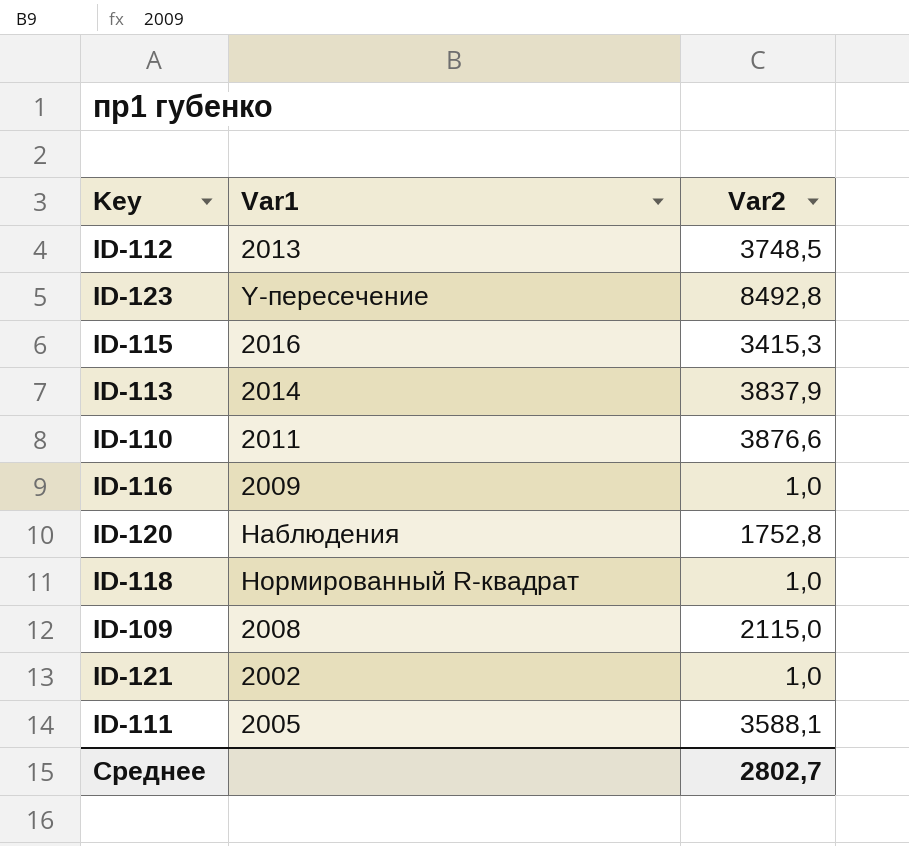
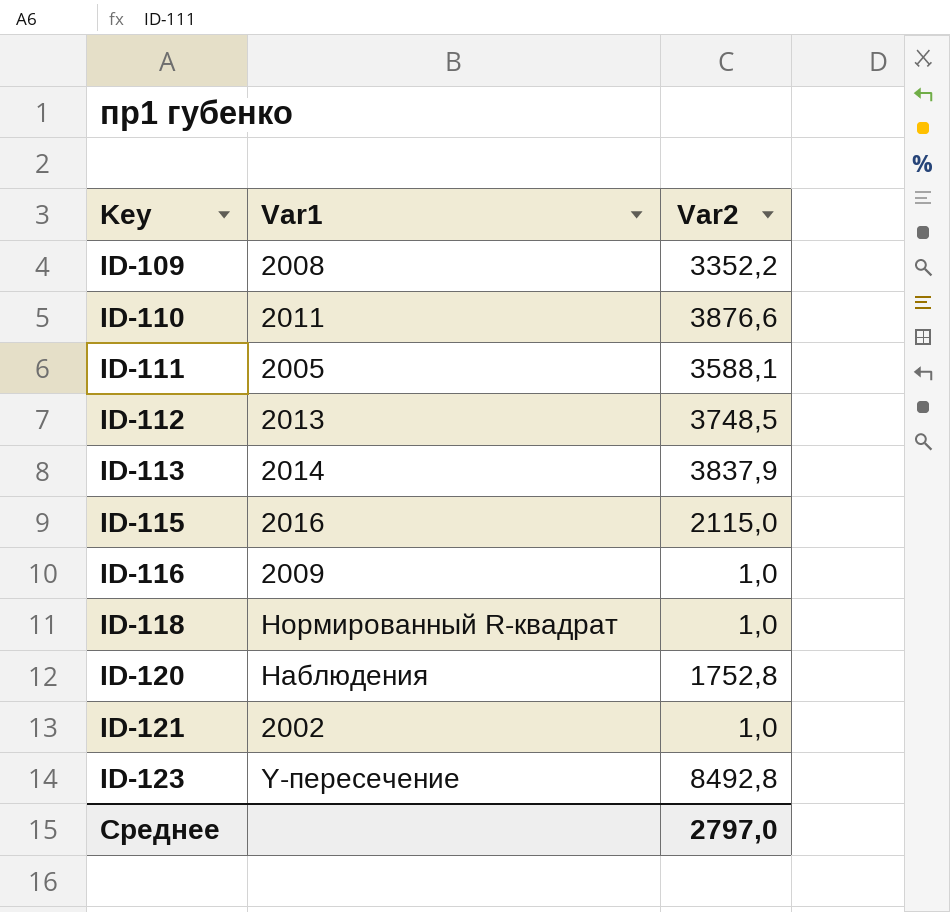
row order: none -> Key ascending
ID-109 | Var2: 2115,0 -> 3352,2
ID-115 | Var2: 3415,3 -> 2115,0
Среднее | Var2: 2802,7 -> 2797,0

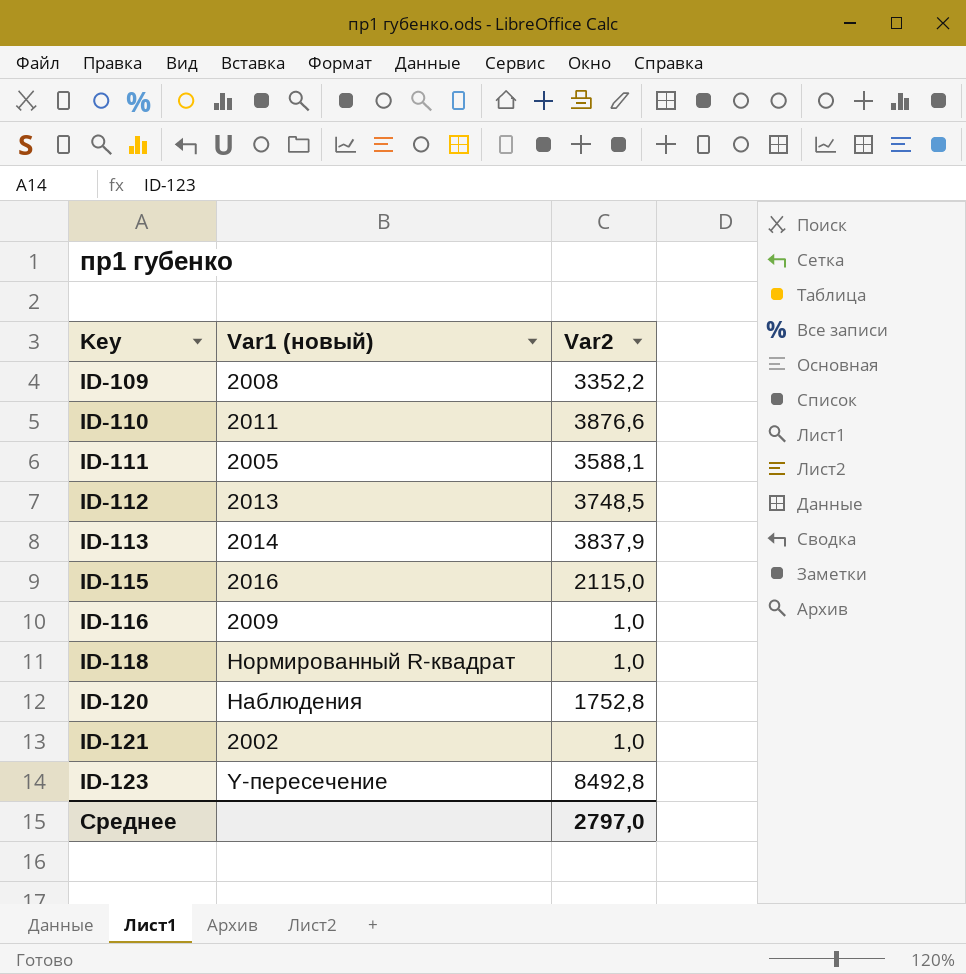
column name: Var1 -> Var1 (новый)

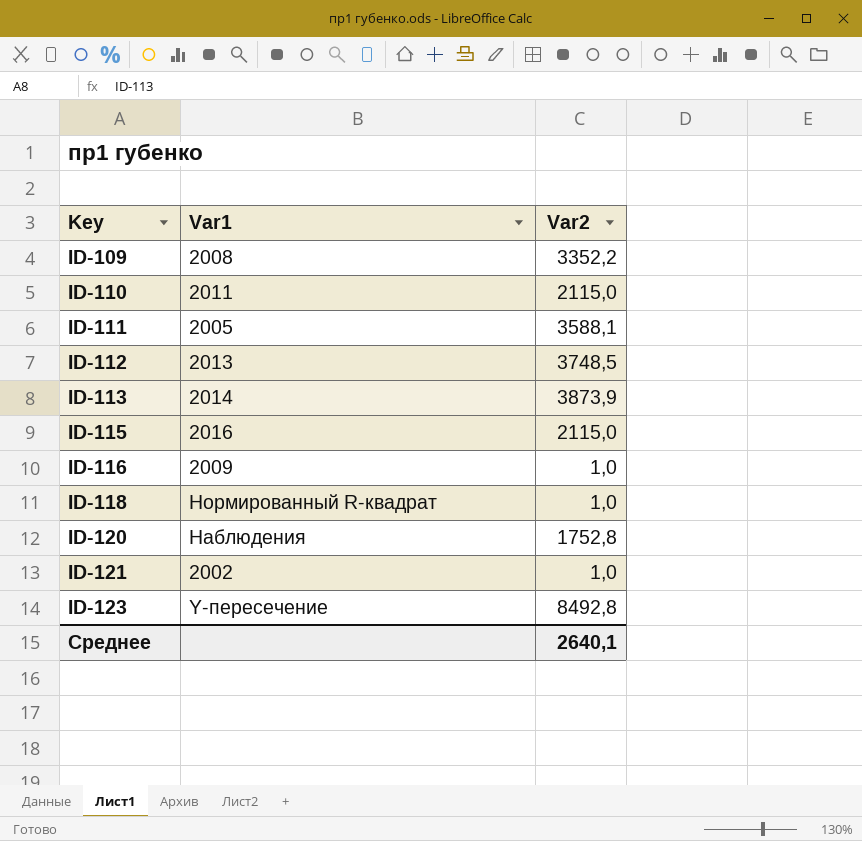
column name: Var1 (новый) -> Var1
ID-110 | Var2: 3876,6 -> 2115,0
ID-113 | Var2: 3837,9 -> 3873,9
Среднее | Var2: 2797,0 -> 2640,1

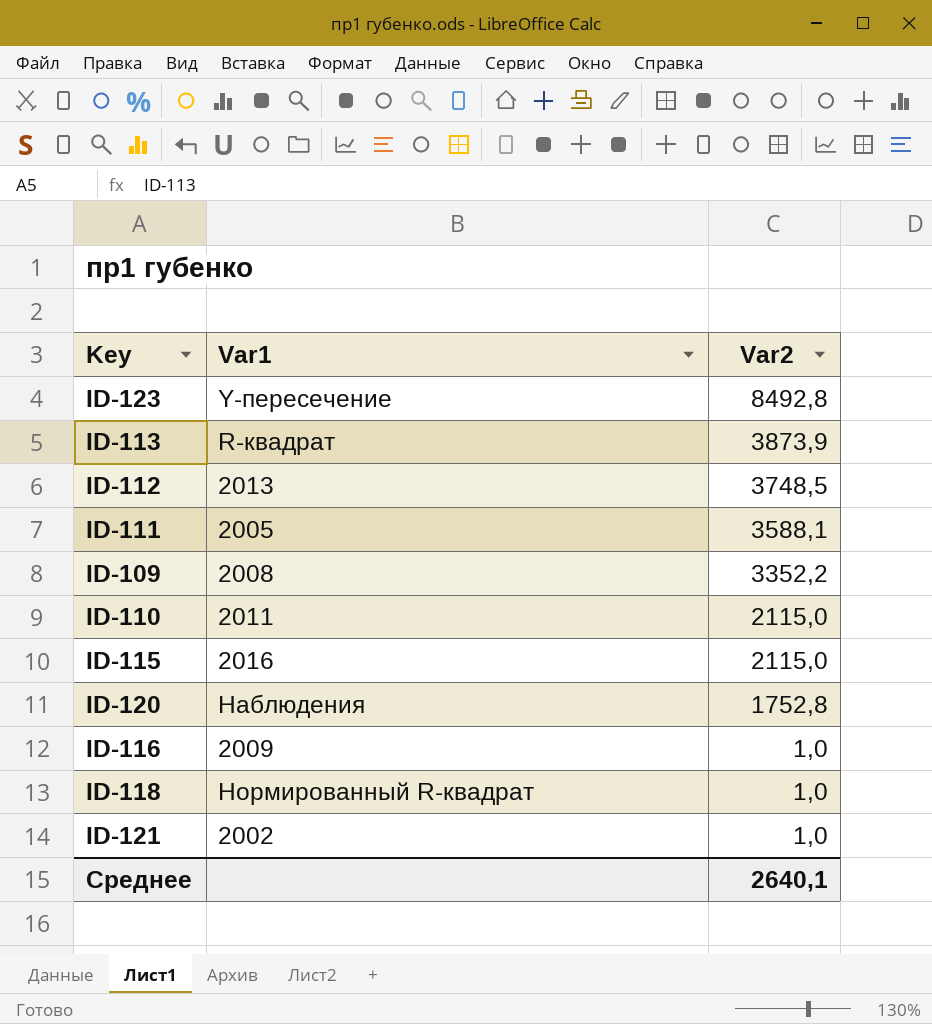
row order: Key ascending -> Var2 descending
ID-113 | Var1: 2014 -> R-квадрат

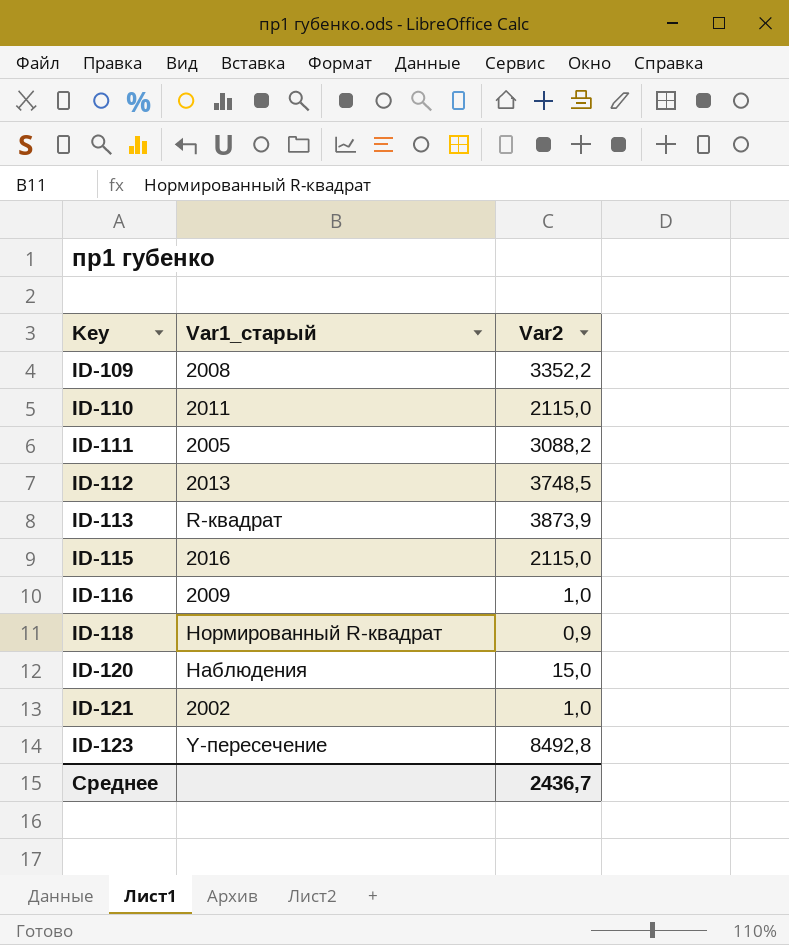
row order: Var2 descending -> Key ascending
column name: Var1 -> Var1_старый
ID-111 | Var2: 3588,1 -> 3088,2
ID-118 | Var2: 1,0 -> 0,9
ID-120 | Var2: 1752,8 -> 15,0
Среднее | Var2: 2640,1 -> 2436,7

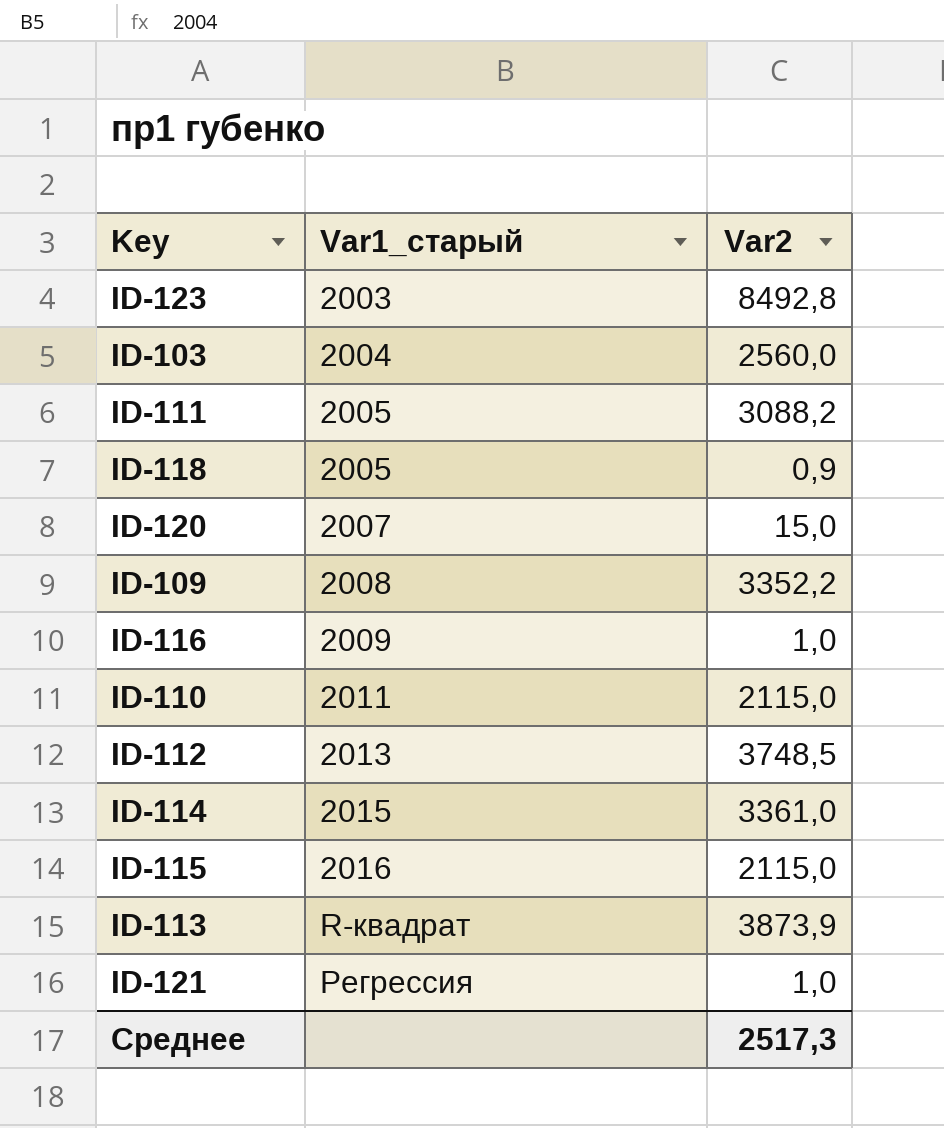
row order: Key ascending -> Var1_старый ascending
ID-123 | Var1_старый: Y-пересечение -> 2003
row ID-103: none -> 2004 | 2560,0
ID-118 | Var1_старый: Нормированный R-квадрат -> 2005
ID-120 | Var1_старый: Наблюдения -> 2007
row ID-114: none -> 2015 | 3361,0
ID-121 | Var1_старый: 2002 -> Регрессия
Среднее | Var2: 2436,7 -> 2517,3

